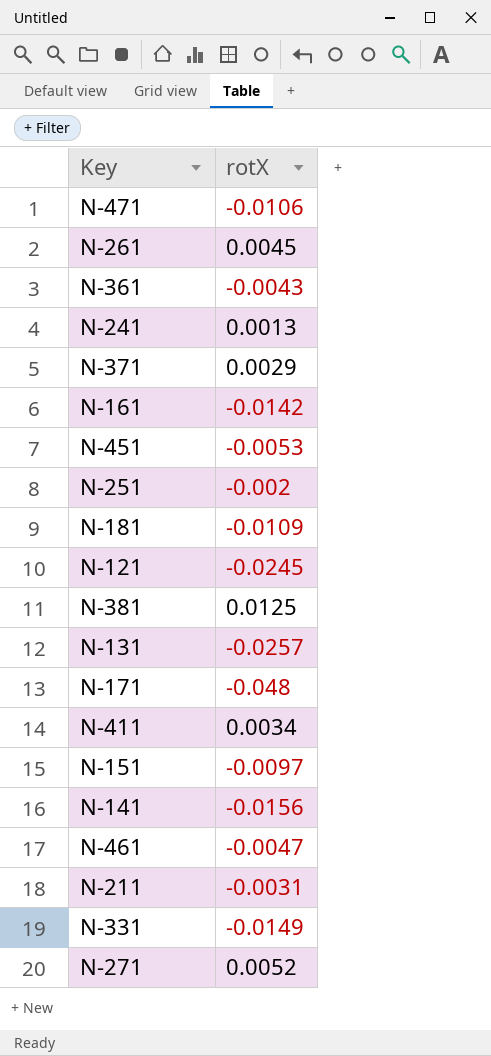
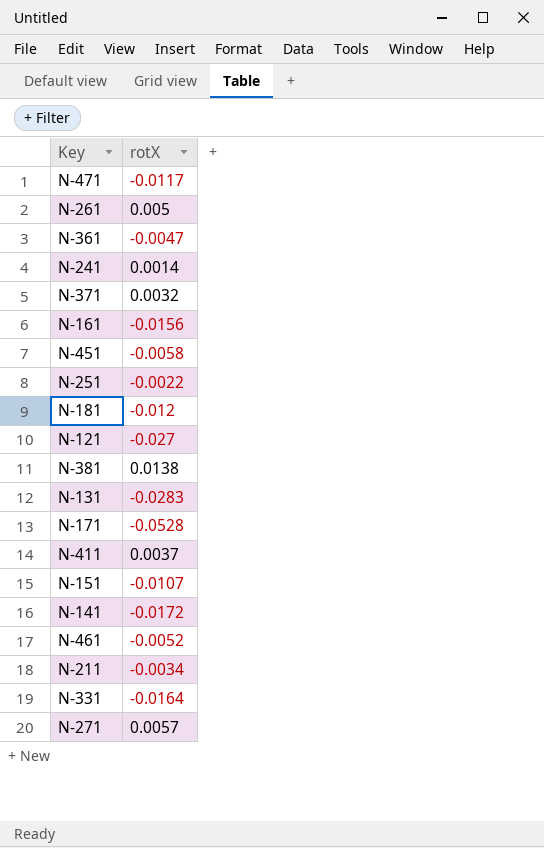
N-471 | rotX: -0.0106 -> -0.0117
N-261 | rotX: 0.0045 -> 0.005
N-361 | rotX: -0.0043 -> -0.0047
N-241 | rotX: 0.0013 -> 0.0014
N-371 | rotX: 0.0029 -> 0.0032
N-161 | rotX: -0.0142 -> -0.0156
N-451 | rotX: -0.0053 -> -0.0058
N-251 | rotX: -0.002 -> -0.0022
N-181 | rotX: -0.0109 -> -0.012
N-121 | rotX: -0.0245 -> -0.027
N-381 | rotX: 0.0125 -> 0.0138
N-131 | rotX: -0.0257 -> -0.0283
N-171 | rotX: -0.048 -> -0.0528
N-411 | rotX: 0.0034 -> 0.0037
N-151 | rotX: -0.0097 -> -0.0107
N-141 | rotX: -0.0156 -> -0.0172
N-461 | rotX: -0.0047 -> -0.0052
N-211 | rotX: -0.0031 -> -0.0034
N-331 | rotX: -0.0149 -> -0.0164
N-271 | rotX: 0.0052 -> 0.0057

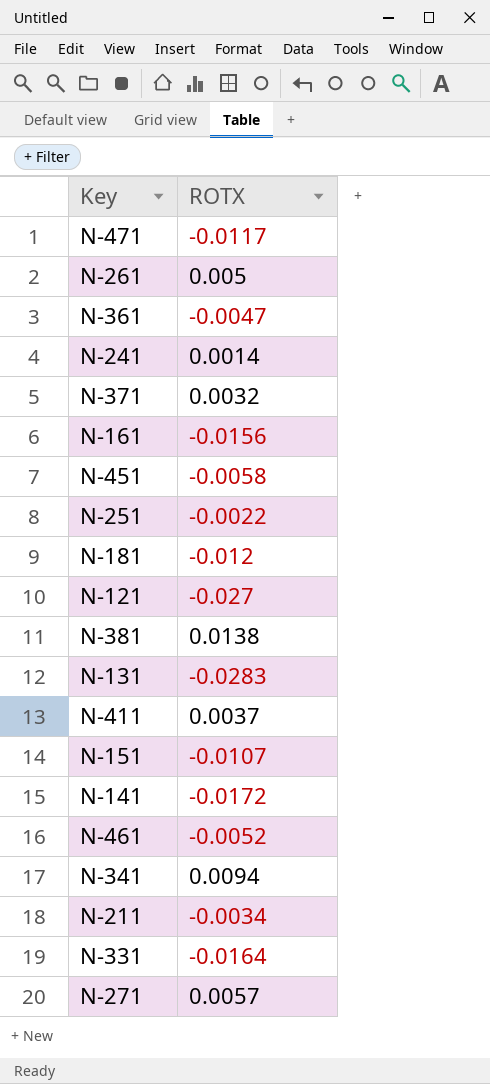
column name: rotX -> ROTX
row N-171: -0.0528 -> none
row N-341: none -> 0.0094

